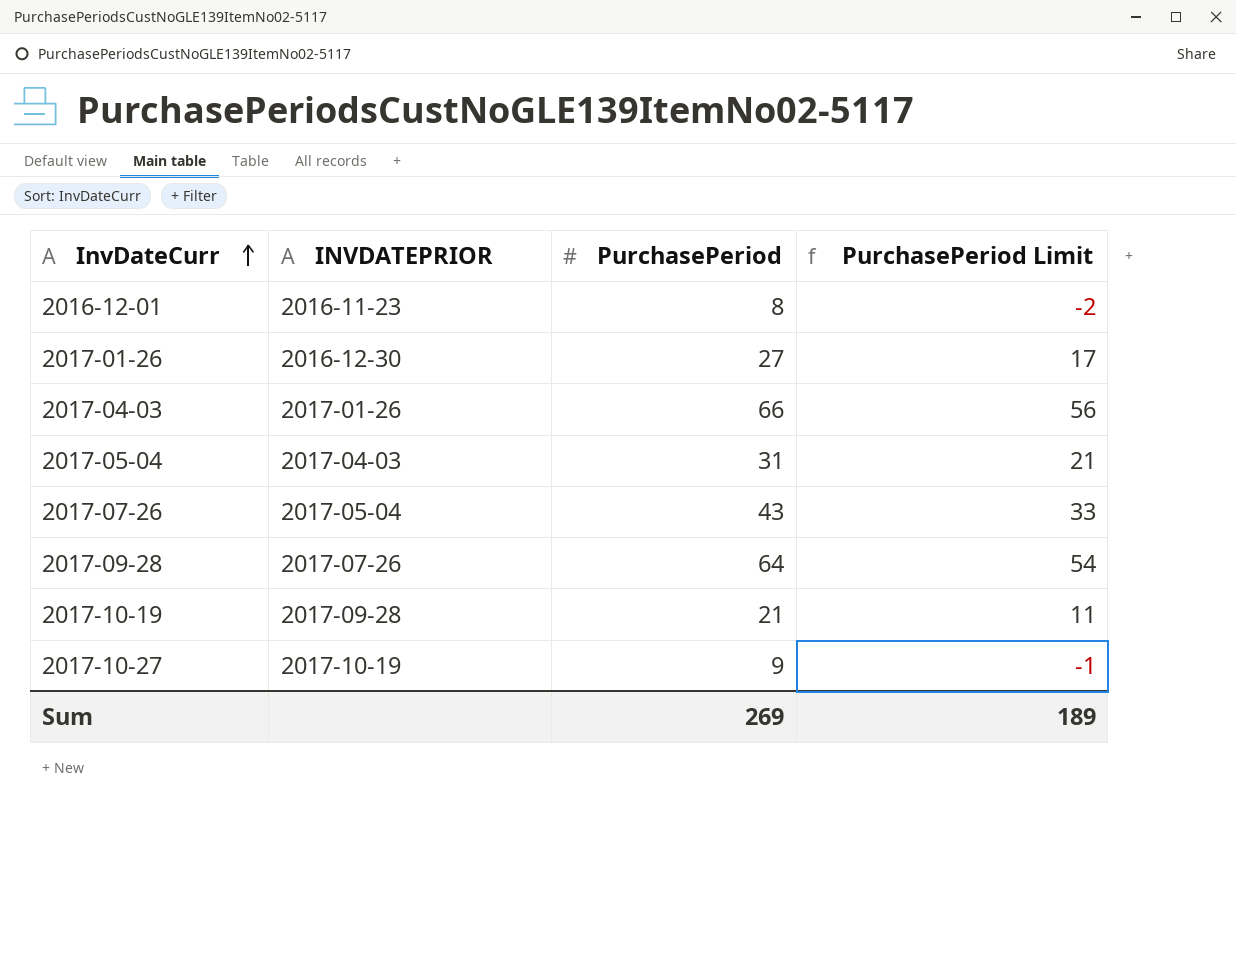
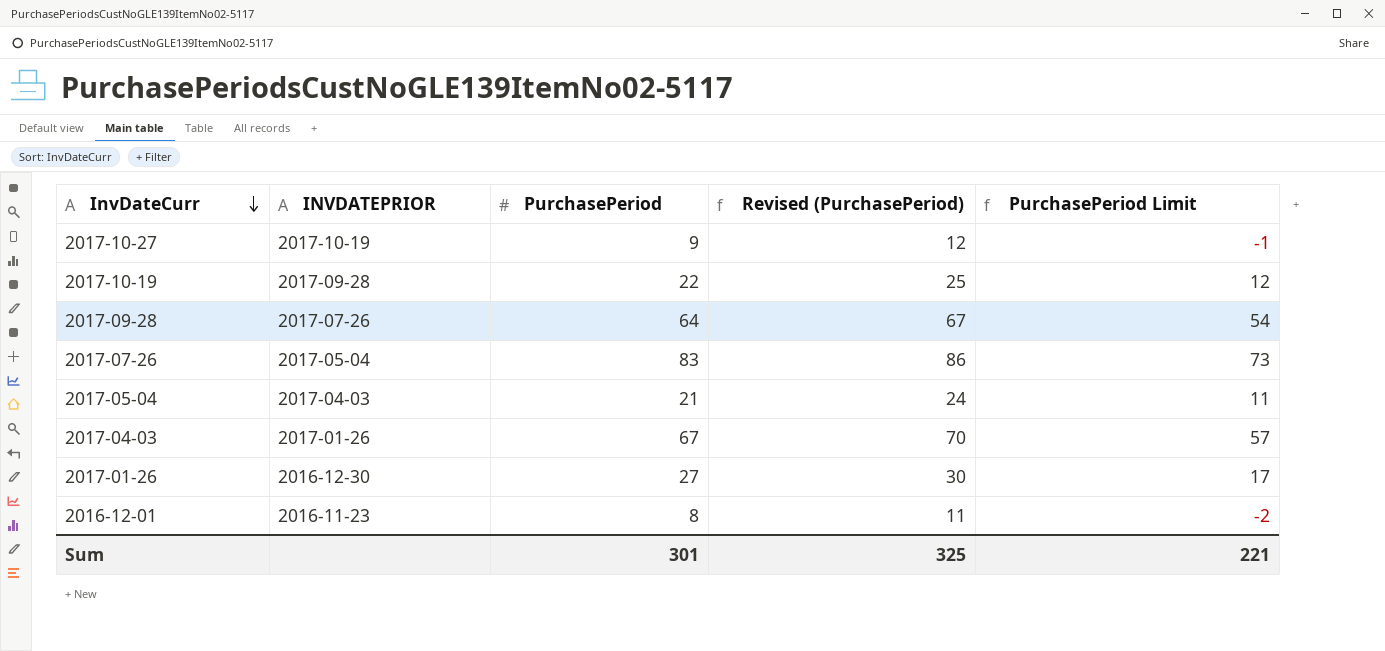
row order: InvDateCurr ascending -> InvDateCurr descending
column Revised (PurchasePeriod) | formula: none -> [PurchasePeriod] + 3
2017-10-19 | PurchasePeriod: 21 -> 22
2017-10-19 | PurchasePeriod Limit: 11 -> 12
2017-07-26 | PurchasePeriod: 43 -> 83
2017-07-26 | PurchasePeriod Limit: 33 -> 73
2017-05-04 | PurchasePeriod: 31 -> 21
2017-05-04 | PurchasePeriod Limit: 21 -> 11
2017-04-03 | PurchasePeriod: 66 -> 67
2017-04-03 | PurchasePeriod Limit: 56 -> 57
Sum | PurchasePeriod: 269 -> 301
Sum | PurchasePeriod Limit: 189 -> 221

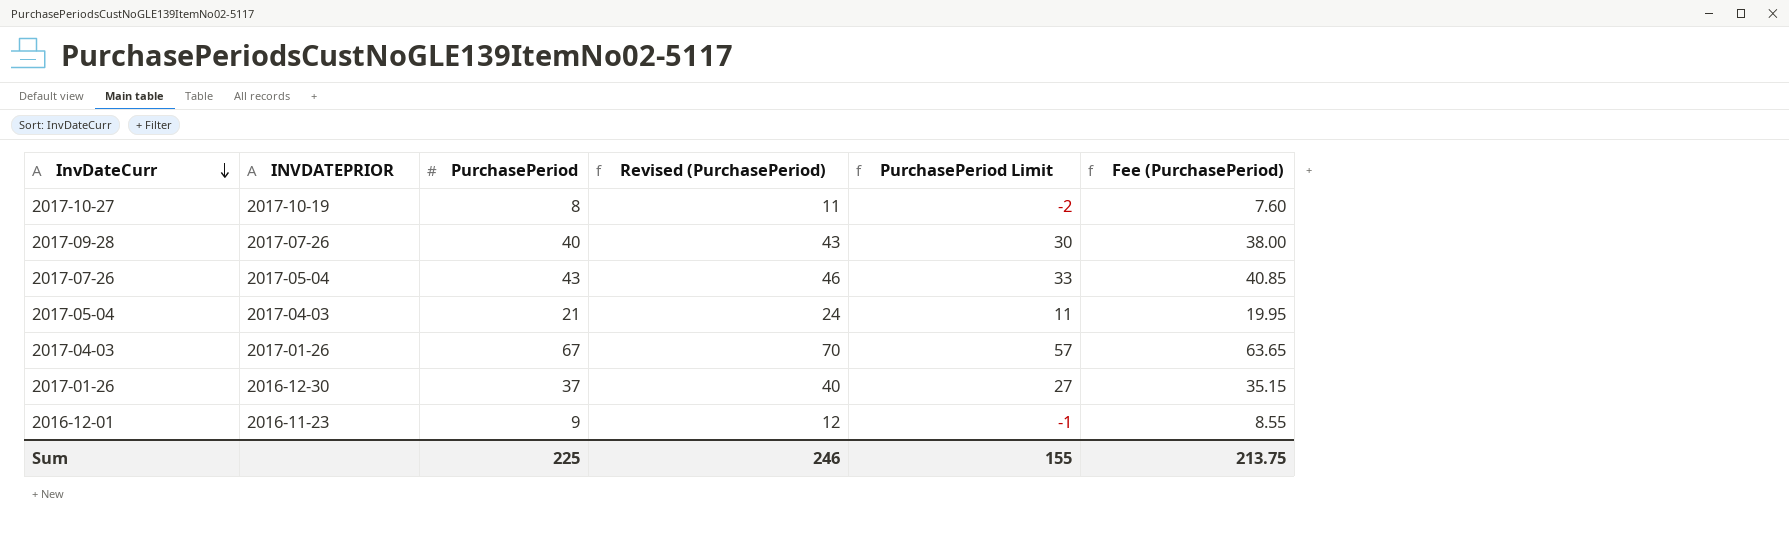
column Fee (PurchasePeriod) | formula: none -> [PurchasePeriod] * 0.95
row 2017-10-19: 2017-09-28 | 22 | 25 | 12 -> none
2017-10-27 | PurchasePeriod: 9 -> 8
2017-10-27 | Revised (PurchasePeriod): 12 -> 11
2017-10-27 | PurchasePeriod Limit: -1 -> -2
2017-09-28 | PurchasePeriod: 64 -> 40
2017-09-28 | Revised (PurchasePeriod): 67 -> 43
2017-09-28 | PurchasePeriod Limit: 54 -> 30
2017-07-26 | PurchasePeriod: 83 -> 43
2017-07-26 | Revised (PurchasePeriod): 86 -> 46
2017-07-26 | PurchasePeriod Limit: 73 -> 33
2017-01-26 | PurchasePeriod: 27 -> 37
2017-01-26 | Revised (PurchasePeriod): 30 -> 40
2017-01-26 | PurchasePeriod Limit: 17 -> 27
2016-12-01 | PurchasePeriod: 8 -> 9
2016-12-01 | Revised (PurchasePeriod): 11 -> 12
2016-12-01 | PurchasePeriod Limit: -2 -> -1
Sum | PurchasePeriod: 301 -> 225
Sum | Revised (PurchasePeriod): 325 -> 246
Sum | PurchasePeriod Limit: 221 -> 155

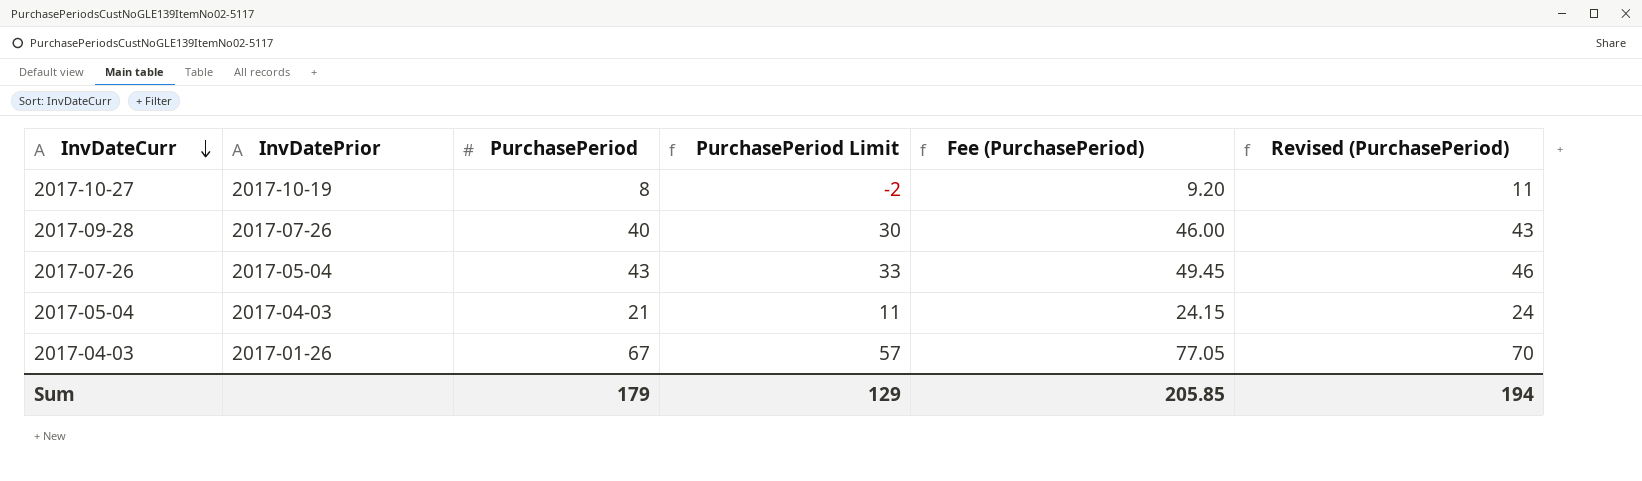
column name: INVDATEPRIOR -> InvDatePrior
column Fee (PurchasePeriod) | formula: [PurchasePeriod] * 0.95 -> [PurchasePeriod] * 1.15
column Revised (PurchasePeriod) | position: 4 -> 6
row 2017-01-26: 2016-12-30 | 37 | 40 | 27 | 35.15 -> none
row 2016-12-01: 2016-11-23 | 9 | 12 | -1 | 8.55 -> none
Sum | PurchasePeriod: 225 -> 179
Sum | PurchasePeriod Limit: 155 -> 129
Sum | Fee (PurchasePeriod): 213.75 -> 205.85
Sum | Revised (PurchasePeriod): 246 -> 194

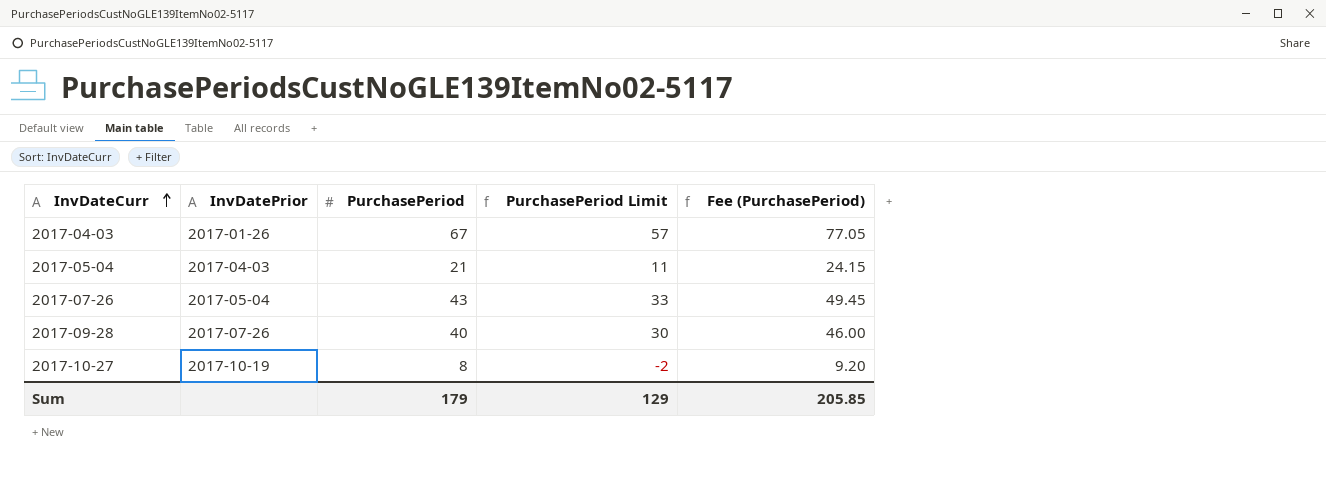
row order: InvDateCurr descending -> InvDateCurr ascending
column Revised (PurchasePeriod) | formula: [PurchasePeriod] + 3 -> none

